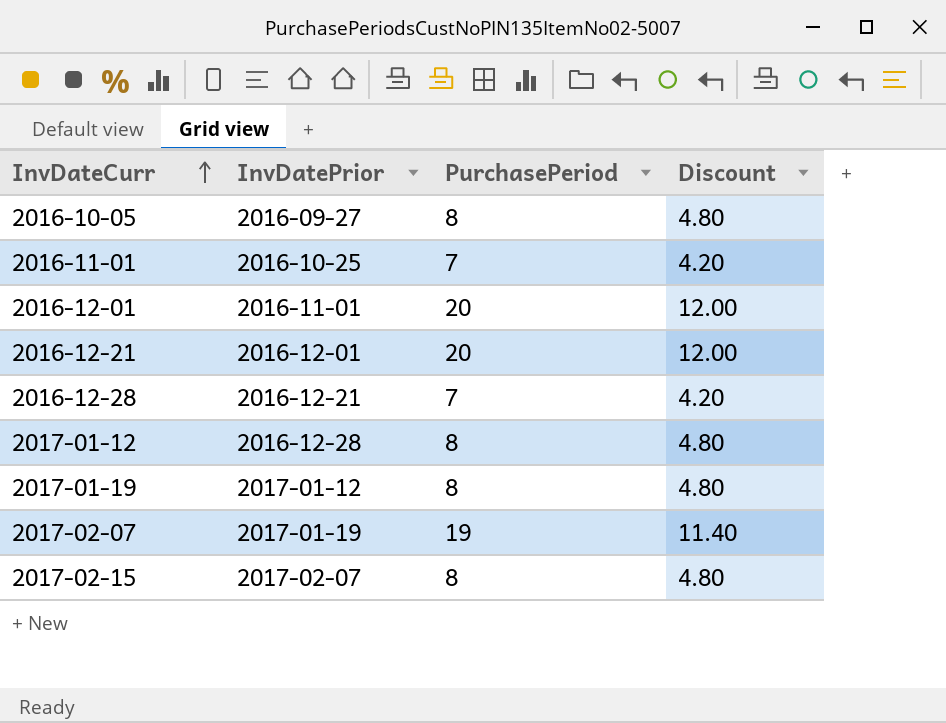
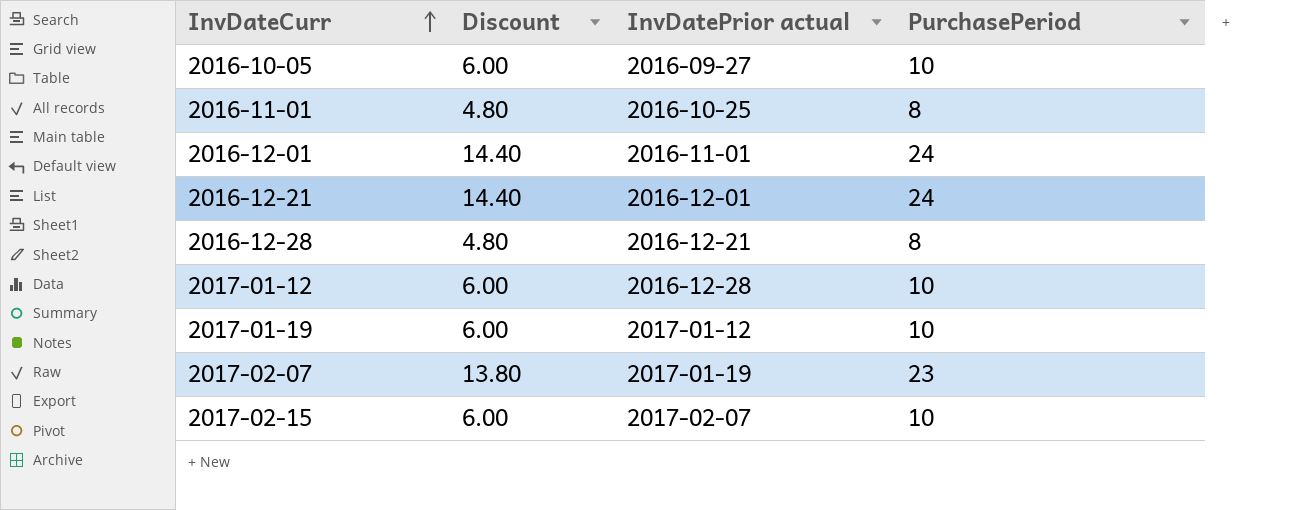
column Discount | position: 4 -> 2
column name: InvDatePrior -> InvDatePrior actual
2016-10-05 | Discount: 4.80 -> 6.00
2016-10-05 | PurchasePeriod: 8 -> 10
2016-11-01 | Discount: 4.20 -> 4.80
2016-11-01 | PurchasePeriod: 7 -> 8
2016-12-01 | Discount: 12.00 -> 14.40
2016-12-01 | PurchasePeriod: 20 -> 24
2016-12-21 | Discount: 12.00 -> 14.40
2016-12-21 | PurchasePeriod: 20 -> 24
2016-12-28 | Discount: 4.20 -> 4.80
2016-12-28 | PurchasePeriod: 7 -> 8
2017-01-12 | Discount: 4.80 -> 6.00
2017-01-12 | PurchasePeriod: 8 -> 10
2017-01-19 | Discount: 4.80 -> 6.00
2017-01-19 | PurchasePeriod: 8 -> 10
2017-02-07 | Discount: 11.40 -> 13.80
2017-02-07 | PurchasePeriod: 19 -> 23
2017-02-15 | Discount: 4.80 -> 6.00
2017-02-15 | PurchasePeriod: 8 -> 10

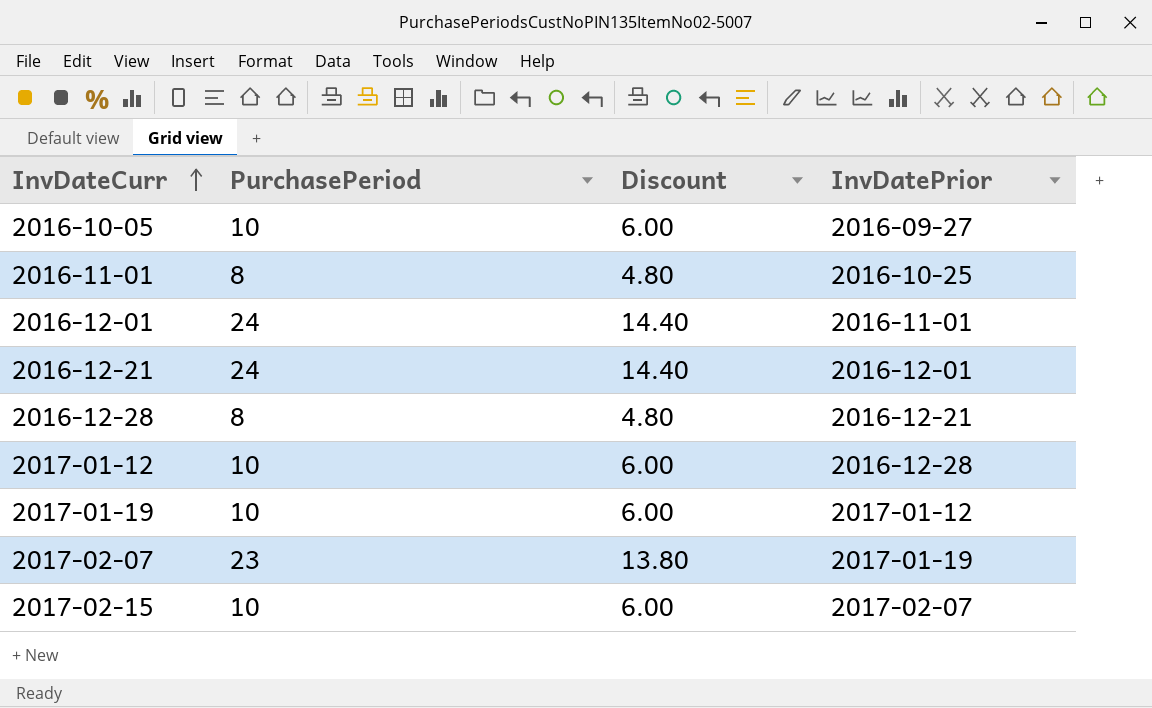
column PurchasePeriod | position: 4 -> 2
column name: InvDatePrior actual -> InvDatePrior

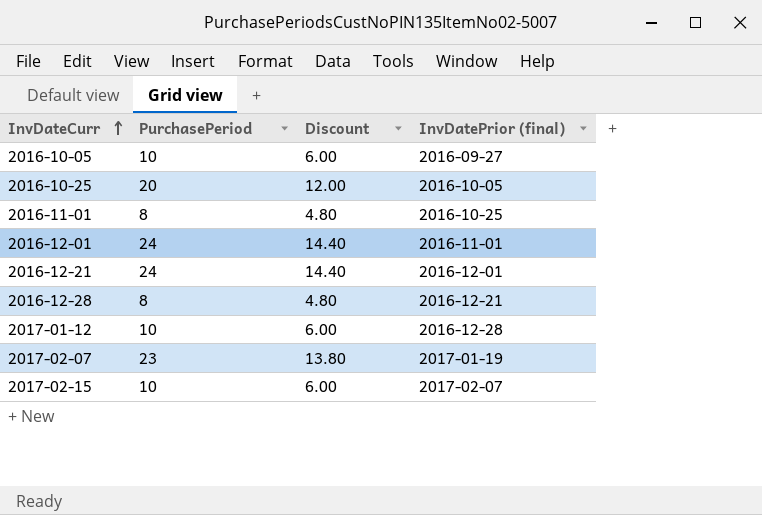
column name: InvDatePrior -> InvDatePrior (final)
row 2017-01-19: 10 | 6.00 | 2017-01-12 -> none
row 2016-10-25: none -> 20 | 12.00 | 2016-10-05

